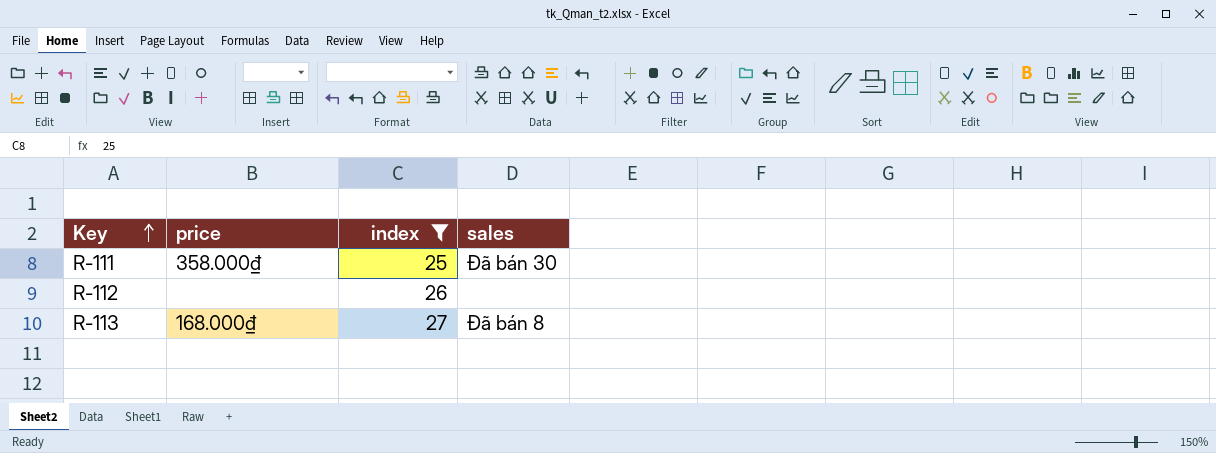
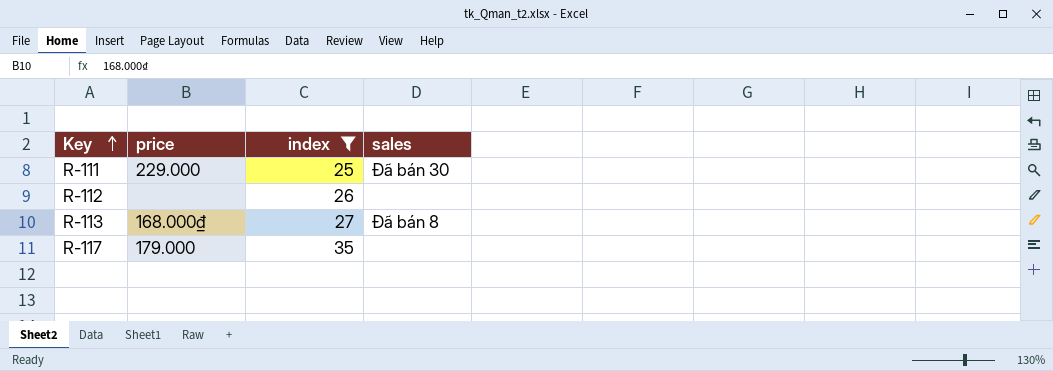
R-111 | price: 358.000₫ -> 229.000
row R-117: none -> 179.000 | 35 | none

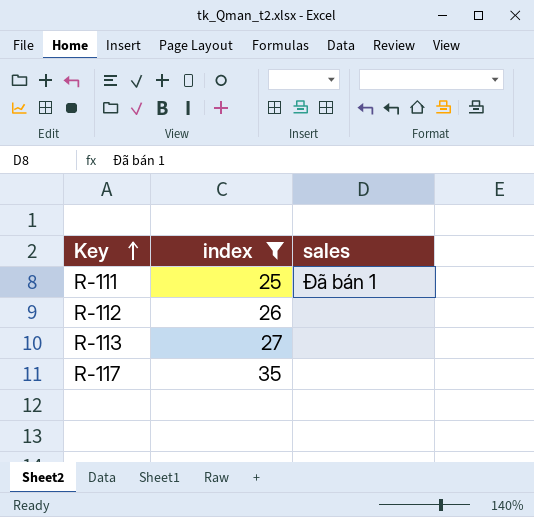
column price | position: 2 -> none
R-111 | sales: Đã bán 30 -> Đã bán 1
R-113 | sales: Đã bán 8 -> none

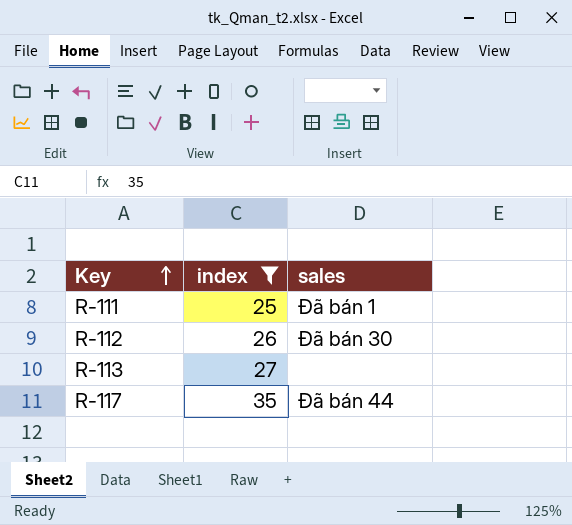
R-112 | sales: none -> Đã bán 30
R-117 | sales: none -> Đã bán 44

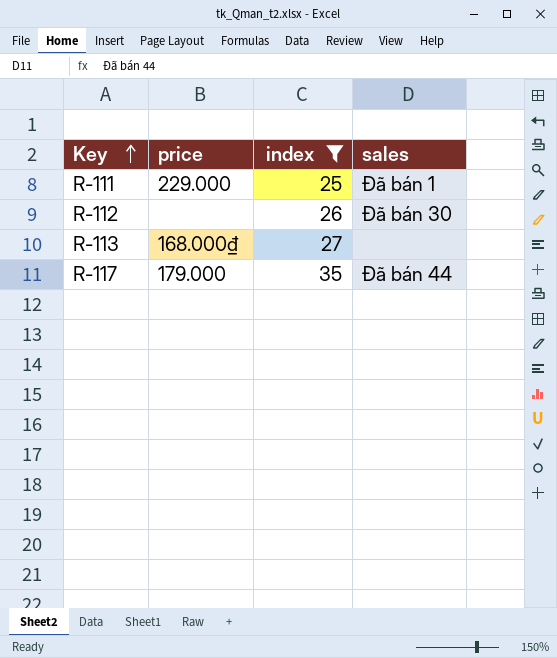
column price | position: none -> 2

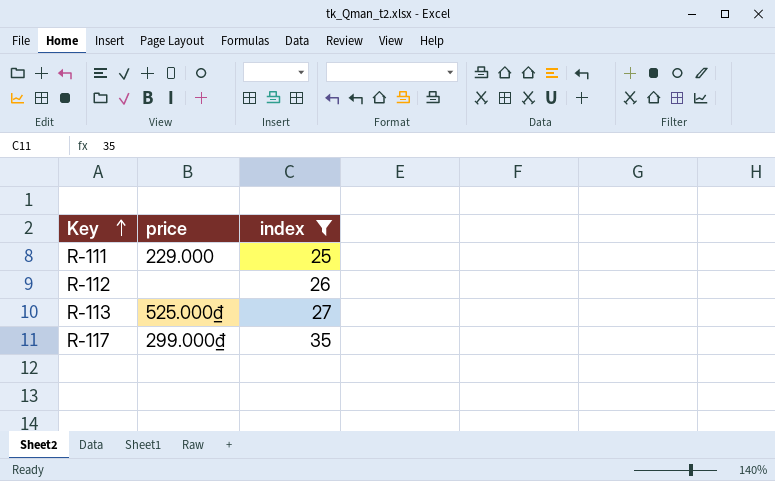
column sales | position: 4 -> none
R-113 | price: 168.000₫ -> 525.000₫
R-117 | price: 179.000 -> 299.000₫

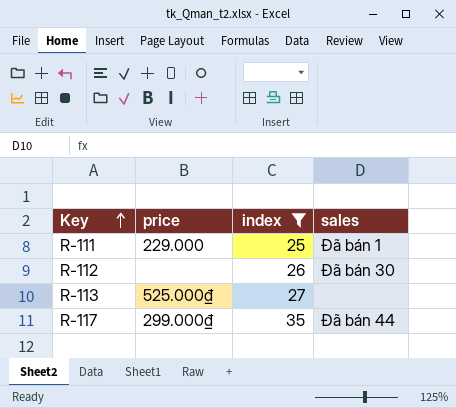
column sales | position: none -> 4

